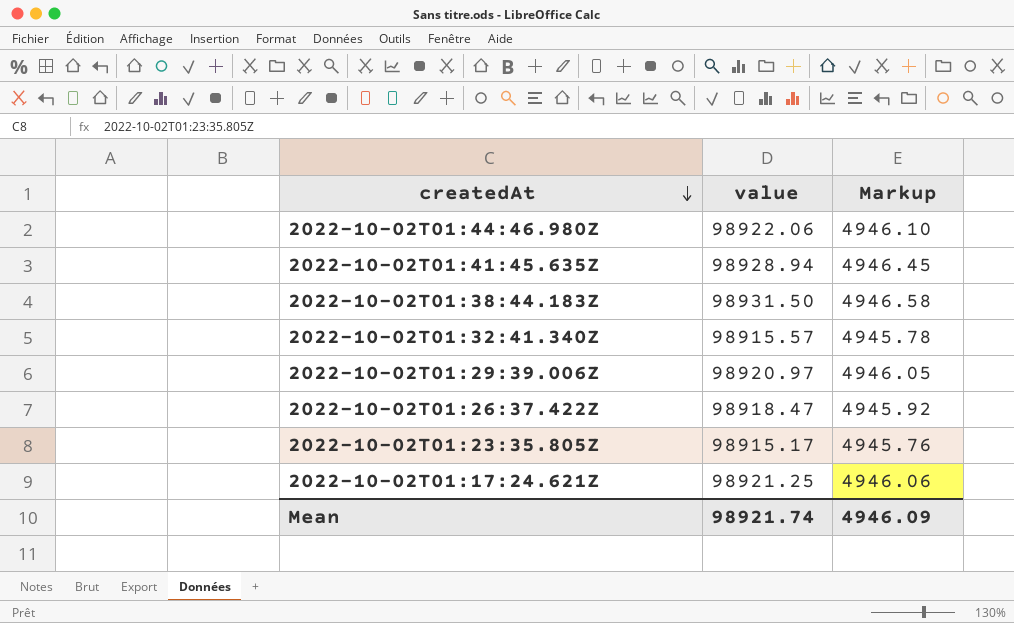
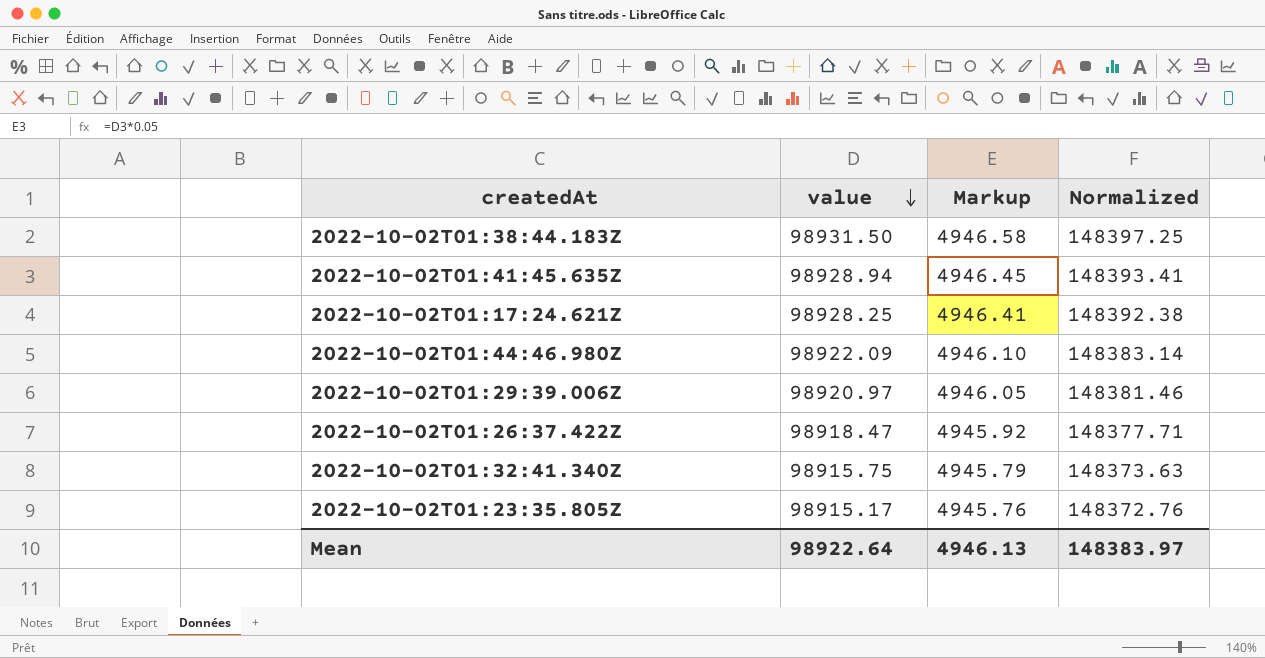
row order: createdAt descending -> value descending
column Normalized | formula: none -> [value] * 1.5
2022-10-02T01:17:24.621Z | value: 98921.25 -> 98928.25
2022-10-02T01:17:24.621Z | Markup: 4946.06 -> 4946.41
2022-10-02T01:44:46.980Z | value: 98922.06 -> 98922.09
2022-10-02T01:32:41.340Z | value: 98915.57 -> 98915.75
2022-10-02T01:32:41.340Z | Markup: 4945.78 -> 4945.79
Mean | value: 98921.74 -> 98922.64
Mean | Markup: 4946.09 -> 4946.13

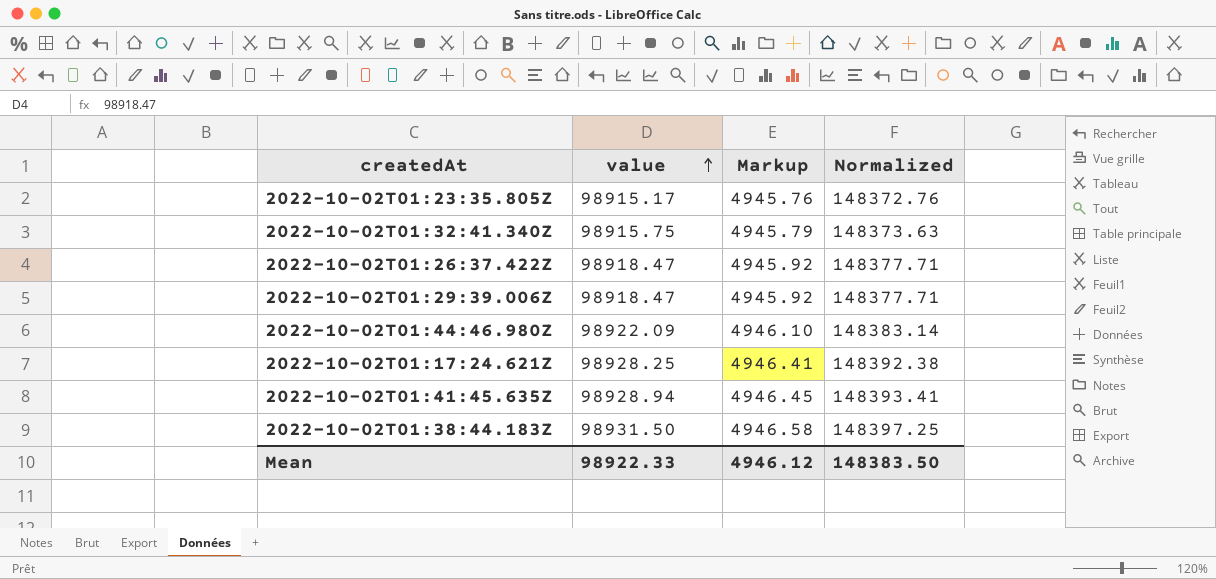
row order: value descending -> value ascending
2022-10-02T01:29:39.006Z | value: 98920.97 -> 98918.47
2022-10-02T01:29:39.006Z | Markup: 4946.05 -> 4945.92
2022-10-02T01:29:39.006Z | Normalized: 148381.46 -> 148377.71
Mean | value: 98922.64 -> 98922.33
Mean | Markup: 4946.13 -> 4946.12
Mean | Normalized: 148383.97 -> 148383.50

